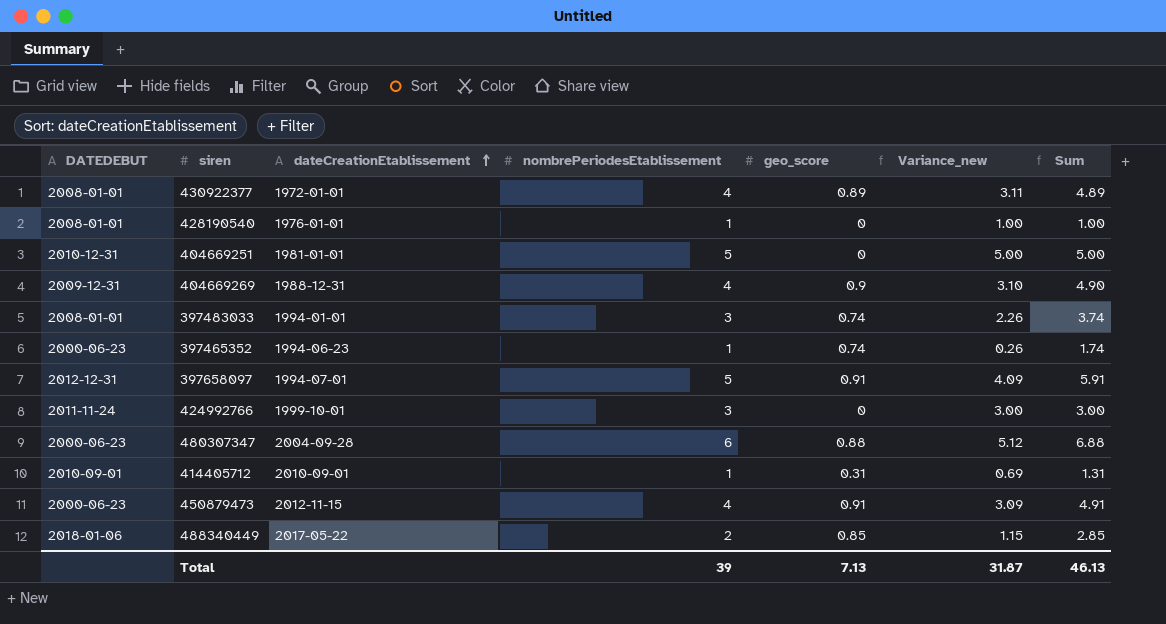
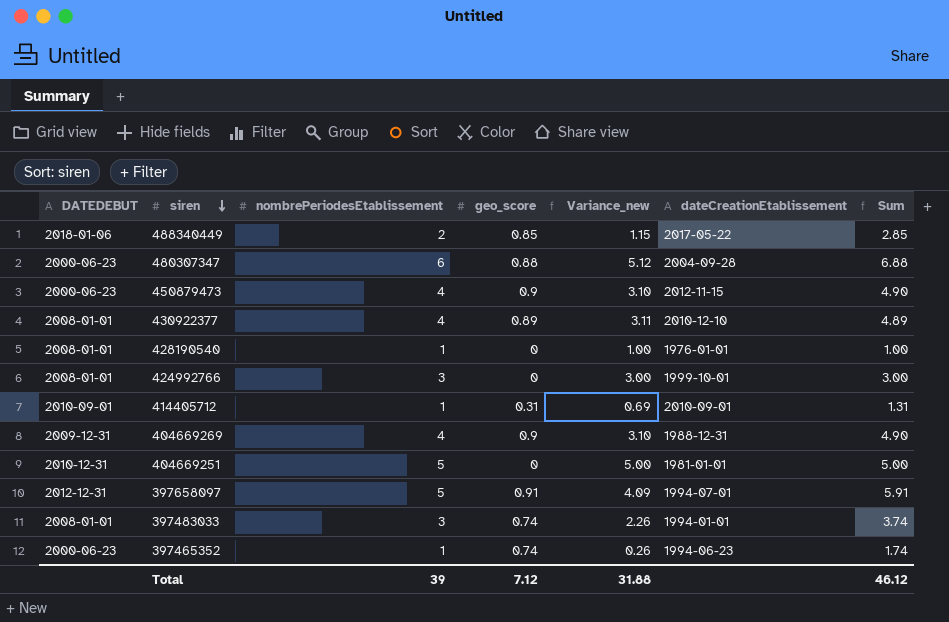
row order: dateCreationEtablissement ascending -> siren descending
column dateCreationEtablissement | position: 3 -> 6
450879473 | geo_score: 0.91 -> 0.9
450879473 | Variance_new: 3.09 -> 3.10
450879473 | Sum: 4.91 -> 4.90
430922377 | dateCreationEtablissement: 1972-01-01 -> 2010-12-10
424992766 | DATEDEBUT: 2011-11-24 -> 2008-01-01
Total | geo_score: 7.13 -> 7.12
Total | Variance_new: 31.87 -> 31.88
Total | Sum: 46.13 -> 46.12

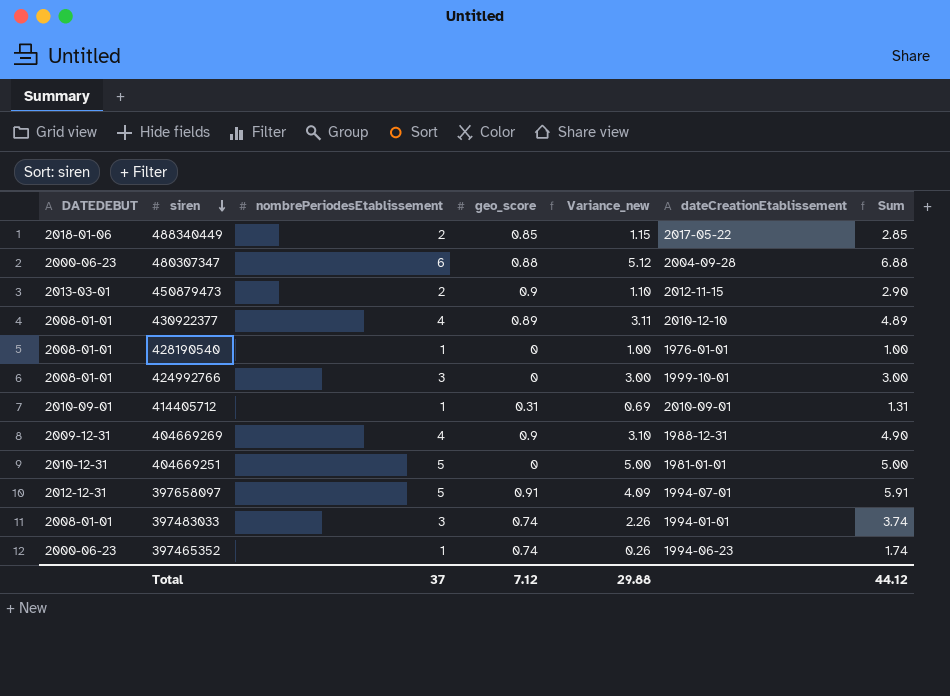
450879473 | DATEDEBUT: 2000-06-23 -> 2013-03-01
450879473 | nombrePeriodesEtablissement: 4 -> 2
450879473 | Variance_new: 3.10 -> 1.10
450879473 | Sum: 4.90 -> 2.90
Total | nombrePeriodesEtablissement: 39 -> 37
Total | Variance_new: 31.88 -> 29.88
Total | Sum: 46.12 -> 44.12

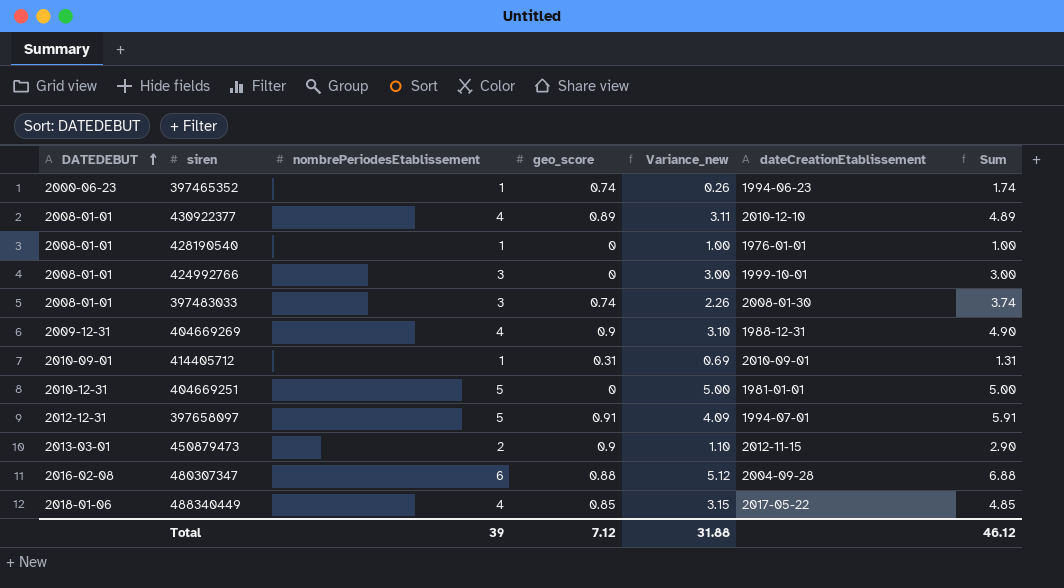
row order: siren descending -> DATEDEBUT ascending
397483033 | dateCreationEtablissement: 1994-01-01 -> 2008-01-30
480307347 | DATEDEBUT: 2000-06-23 -> 2016-02-08
488340449 | nombrePeriodesEtablissement: 2 -> 4
488340449 | Variance_new: 1.15 -> 3.15
488340449 | Sum: 2.85 -> 4.85
Total | nombrePeriodesEtablissement: 37 -> 39
Total | Variance_new: 29.88 -> 31.88
Total | Sum: 44.12 -> 46.12

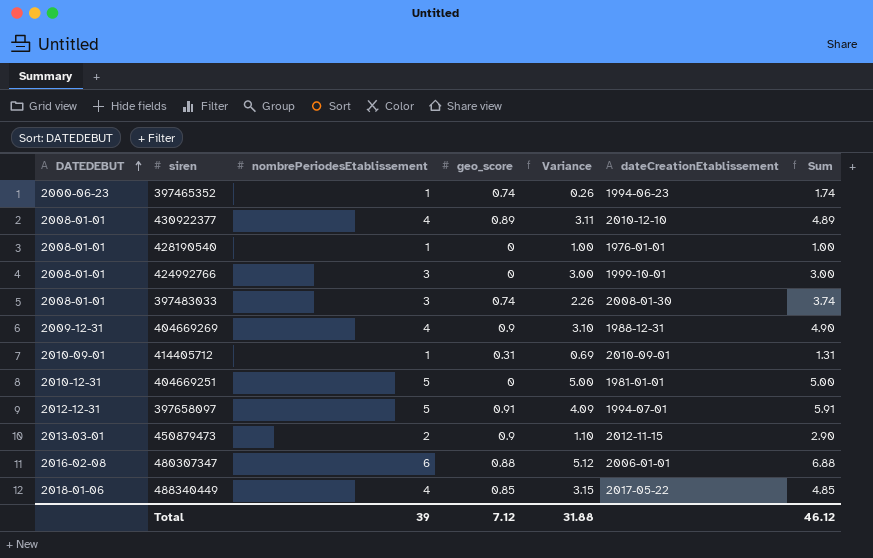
column name: Variance_new -> Variance
480307347 | dateCreationEtablissement: 2004-09-28 -> 2006-01-01

